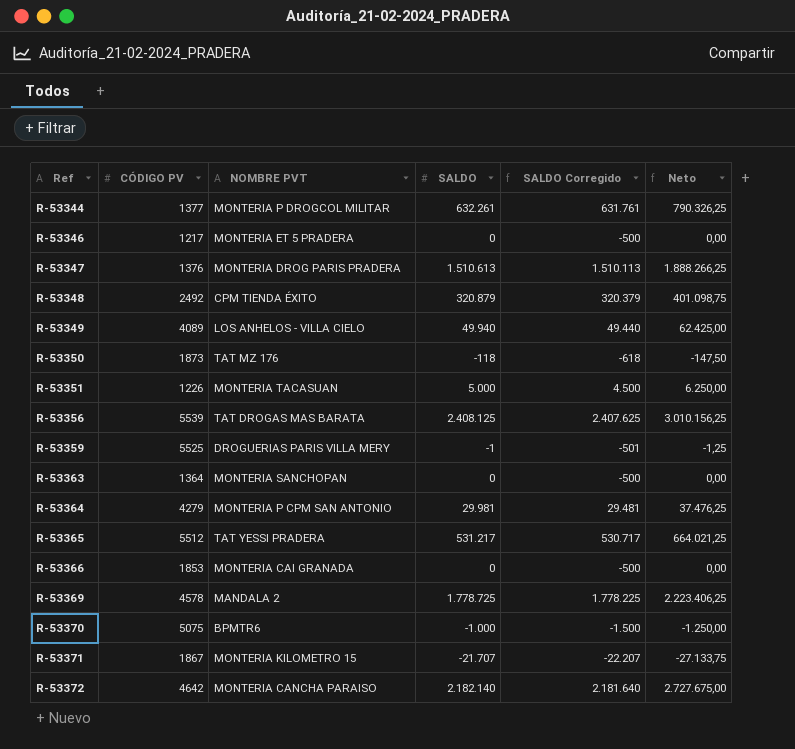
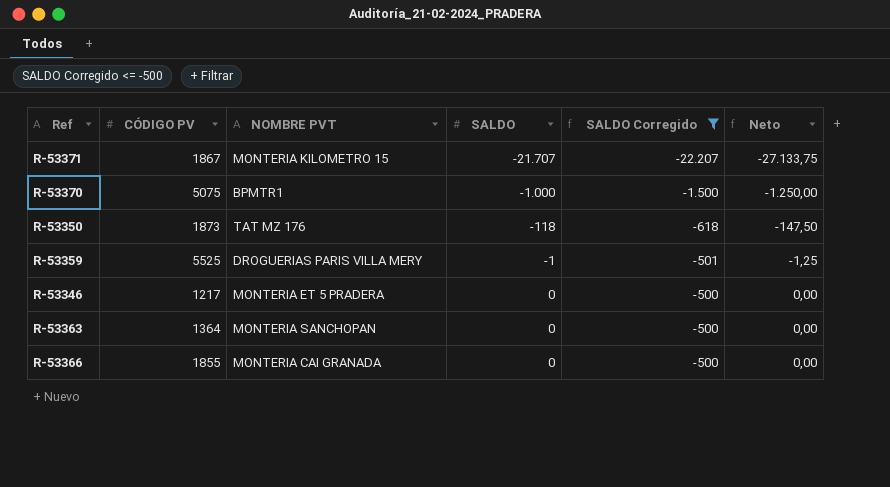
filter: none -> SALDO Corregido <= -500
row order: Ref ascending -> SALDO ascending
R-53370 | NOMBRE PVT: BPMTR6 -> BPMTR1
R-53366 | CÓDIGO PV: 1853 -> 1855

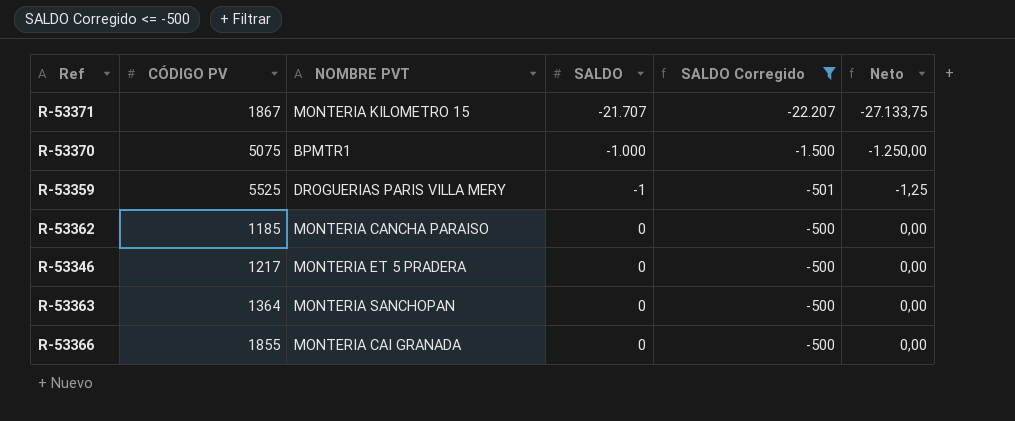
row R-53350: 1873 | TAT MZ 176 | -118 | -618 | -147,50 -> none
row R-53362: none -> 1185 | MONTERIA CANCHA PARAISO | 0 | -500 | 0,00

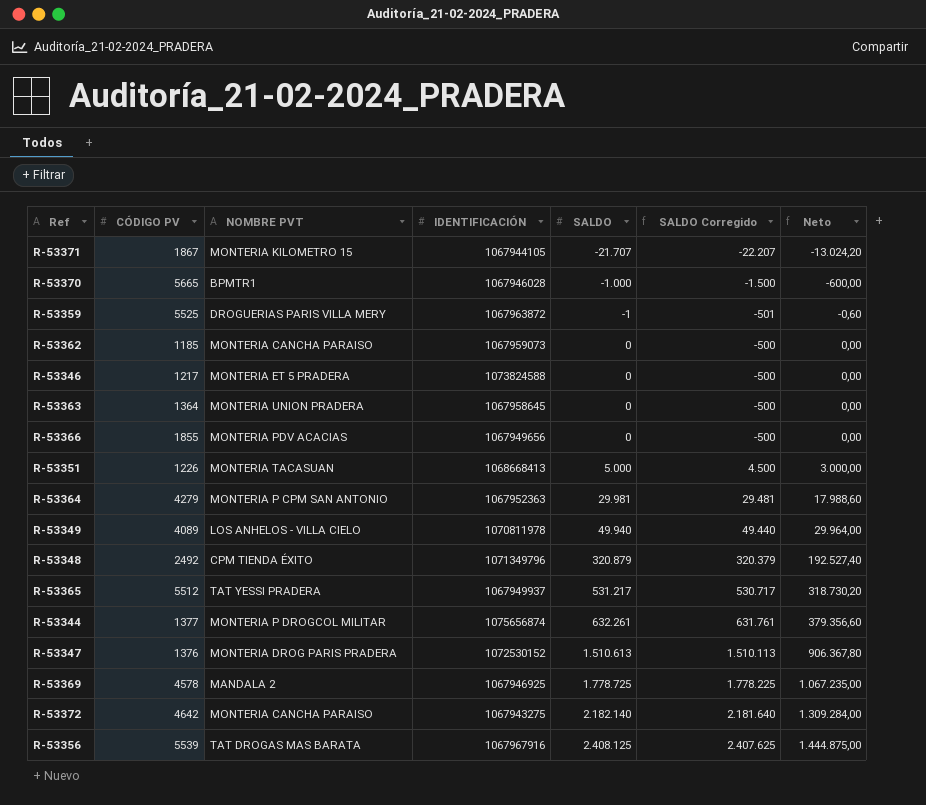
filter: SALDO Corregido <= -500 -> none
column IDENTIFICACIÓN | position: none -> 4
column Neto | formula: [SALDO] * 1,25 -> [SALDO] * 0,6
R-53370 | CÓDIGO PV: 5075 -> 5665
R-53363 | NOMBRE PVT: MONTERIA SANCHOPAN -> MONTERIA UNION PRADERA
R-53366 | NOMBRE PVT: MONTERIA CAI GRANADA -> MONTERIA PDV ACACIAS

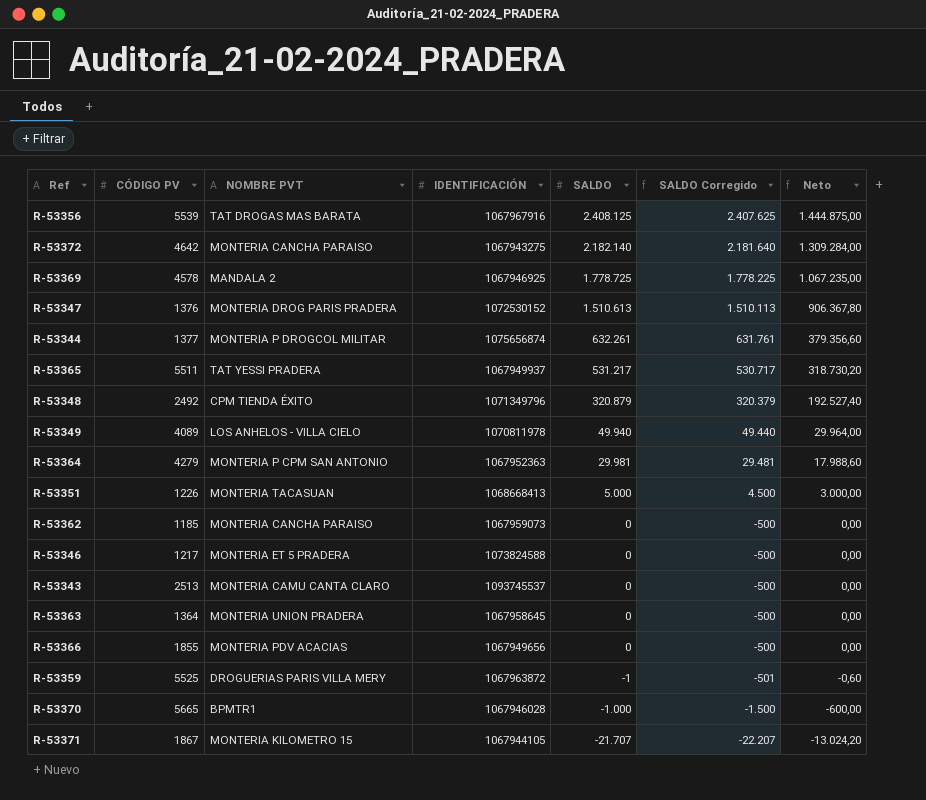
row order: SALDO ascending -> SALDO descending
R-53365 | CÓDIGO PV: 5512 -> 5511
row R-53343: none -> 2513 | MONTERIA CAMU CANTA CLARO | 1093745537 | 0 | -500 | 0,00

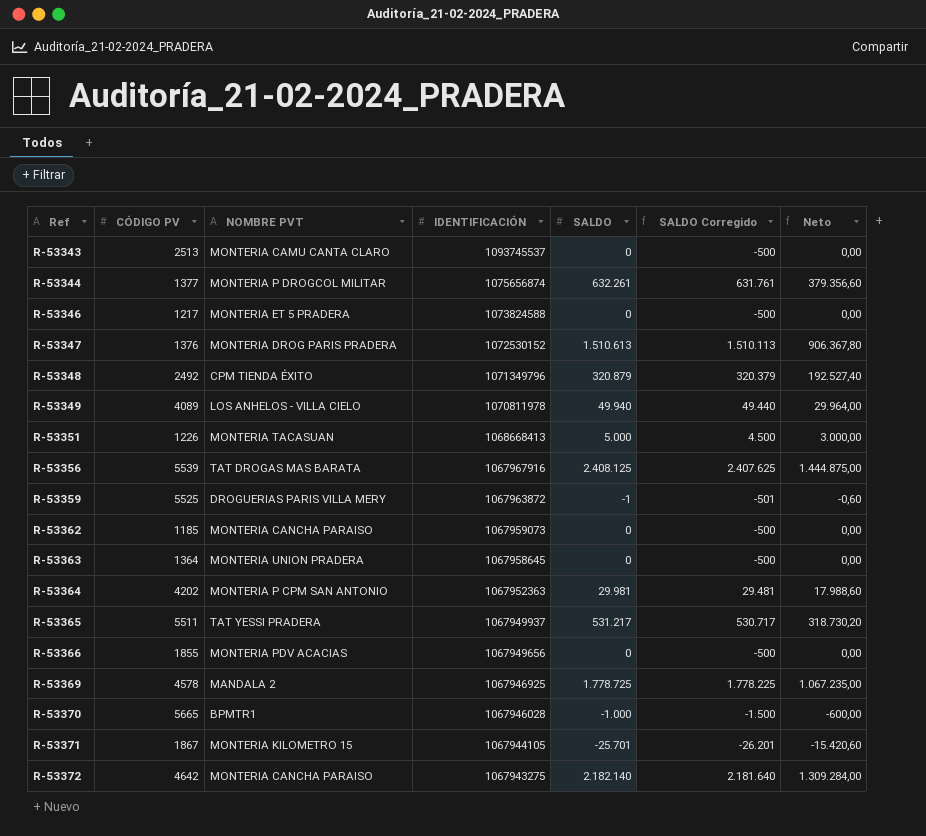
row order: SALDO descending -> Ref ascending
R-53364 | CÓDIGO PV: 4279 -> 4202
R-53371 | SALDO: -21.707 -> -25.701
R-53371 | SALDO Corregido: -22.207 -> -26.201
R-53371 | Neto: -13.024,20 -> -15.420,60

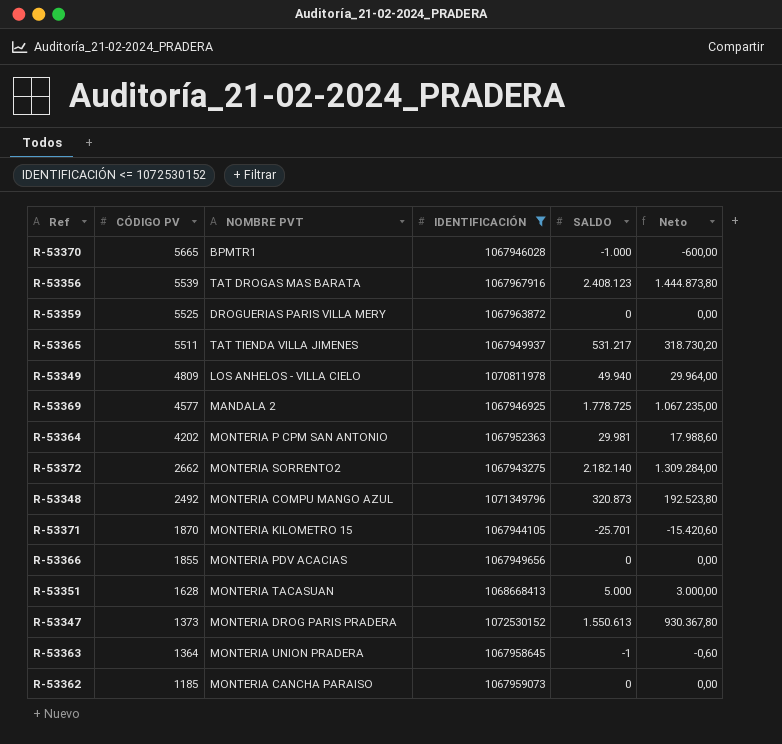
filter: none -> IDENTIFICACIÓN <= 1072530152
row order: Ref ascending -> CÓDIGO PV descending
column SALDO Corregido | formula: [SALDO] - 500 -> none
R-53356 | SALDO: 2.408.125 -> 2.408.123
R-53356 | Neto: 1.444.875,00 -> 1.444.873,80
R-53359 | SALDO: -1 -> 0
R-53359 | Neto: -0,60 -> 0,00
R-53365 | NOMBRE PVT: TAT YESSI PRADERA -> TAT TIENDA VILLA JIMENES
R-53349 | CÓDIGO PV: 4089 -> 4809
R-53369 | CÓDIGO PV: 4578 -> 4577
R-53372 | CÓDIGO PV: 4642 -> 2662
R-53372 | NOMBRE PVT: MONTERIA CANCHA PARAISO -> MONTERIA SORRENTO2
R-53348 | NOMBRE PVT: CPM TIENDA ÉXITO -> MONTERIA COMPU MANGO AZUL
R-53348 | SALDO: 320.879 -> 320.873
R-53348 | Neto: 192.527,40 -> 192.523,80
R-53371 | CÓDIGO PV: 1867 -> 1870
R-53351 | CÓDIGO PV: 1226 -> 1628
R-53347 | CÓDIGO PV: 1376 -> 1373
R-53347 | SALDO: 1.510.613 -> 1.550.613
R-53347 | Neto: 906.367,80 -> 930.367,80
R-53363 | SALDO: 0 -> -1
R-53363 | Neto: 0,00 -> -0,60

